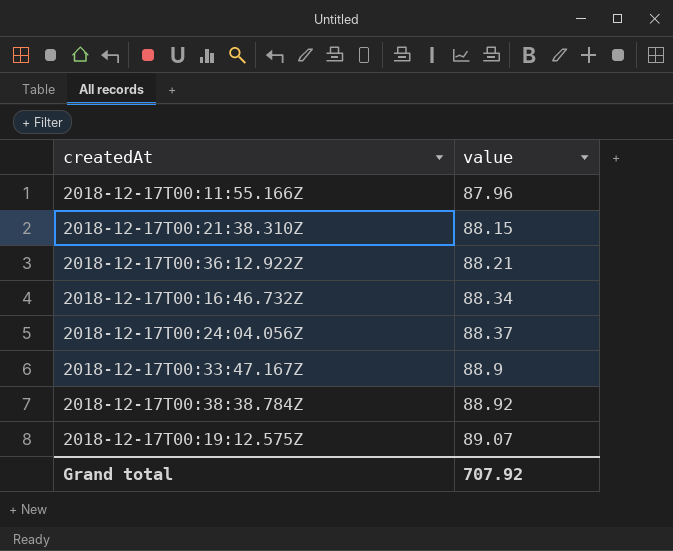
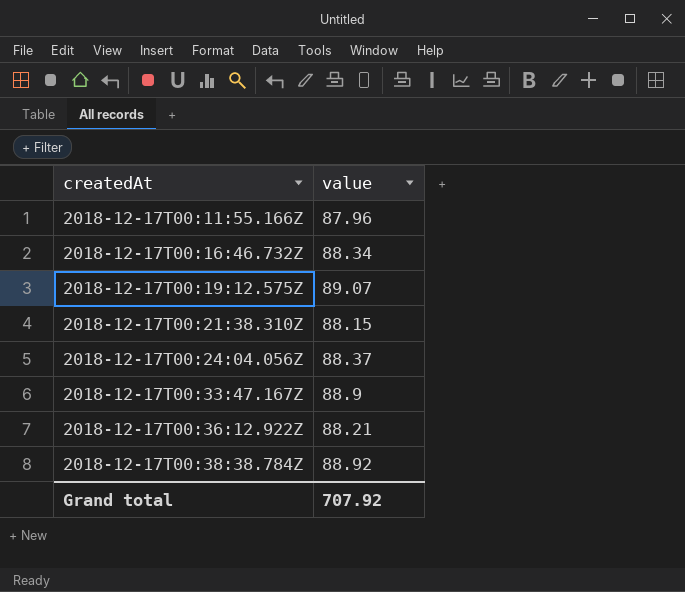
row order: value ascending -> createdAt ascending

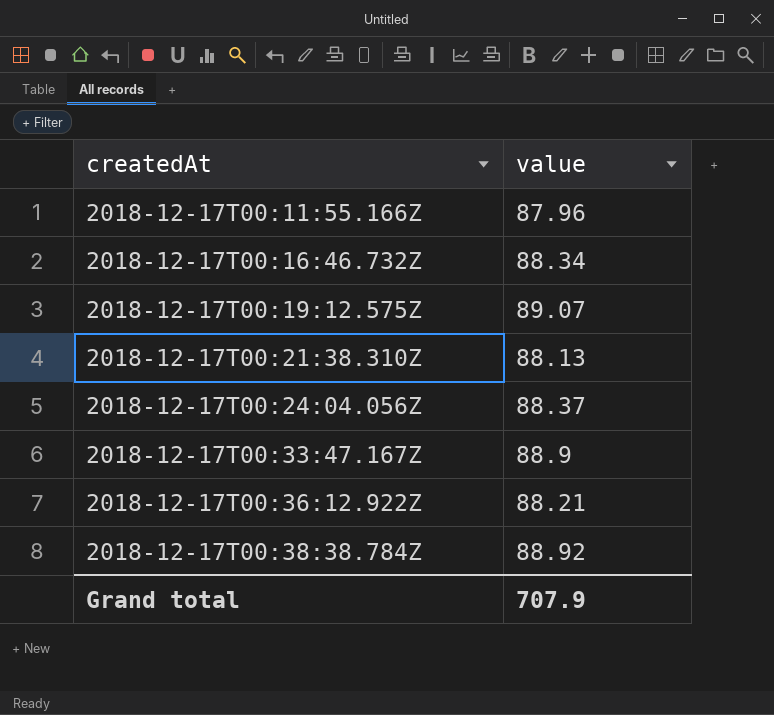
2018-12-17T00:21:38.310Z | value: 88.15 -> 88.13
Grand total | value: 707.92 -> 707.9

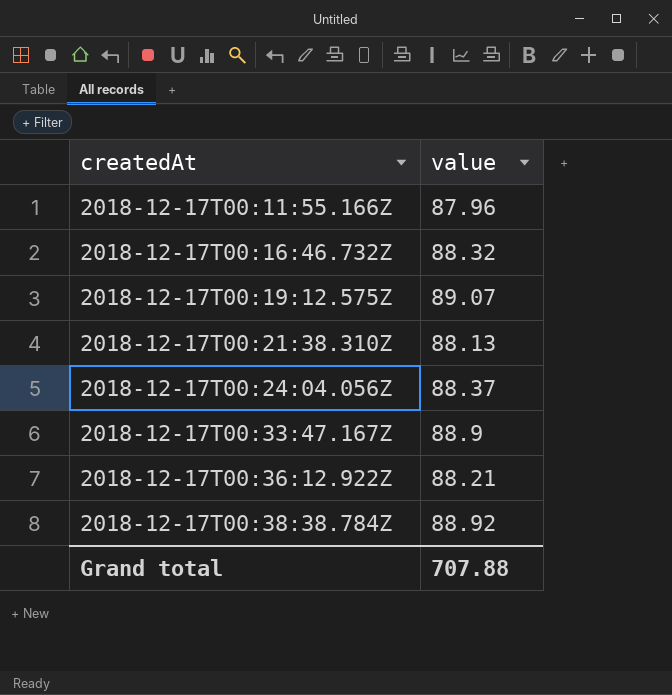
2018-12-17T00:16:46.732Z | value: 88.34 -> 88.32
Grand total | value: 707.9 -> 707.88

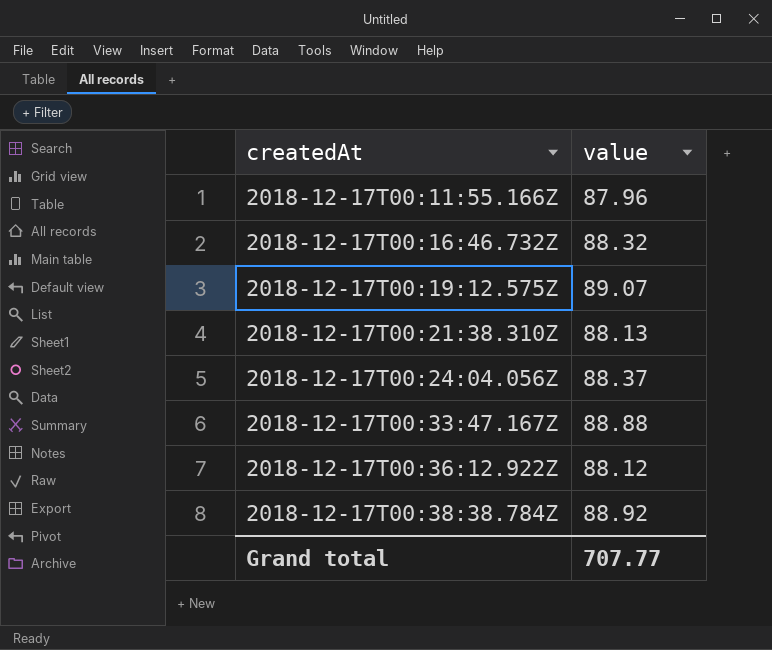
2018-12-17T00:33:47.167Z | value: 88.9 -> 88.88
2018-12-17T00:36:12.922Z | value: 88.21 -> 88.12
Grand total | value: 707.88 -> 707.77

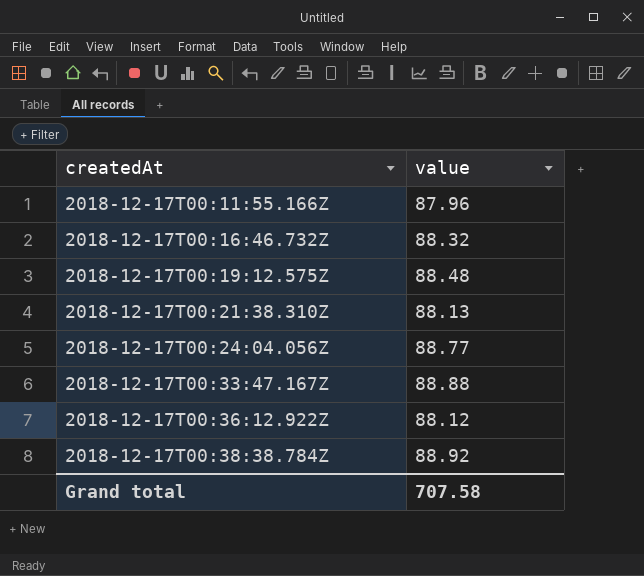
2018-12-17T00:19:12.575Z | value: 89.07 -> 88.48
2018-12-17T00:24:04.056Z | value: 88.37 -> 88.77
Grand total | value: 707.77 -> 707.58

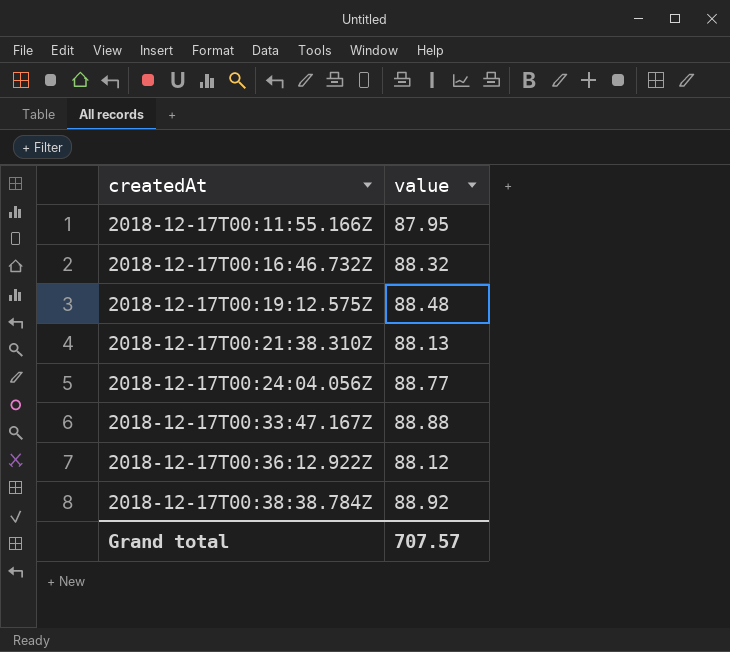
2018-12-17T00:11:55.166Z | value: 87.96 -> 87.95
Grand total | value: 707.58 -> 707.57

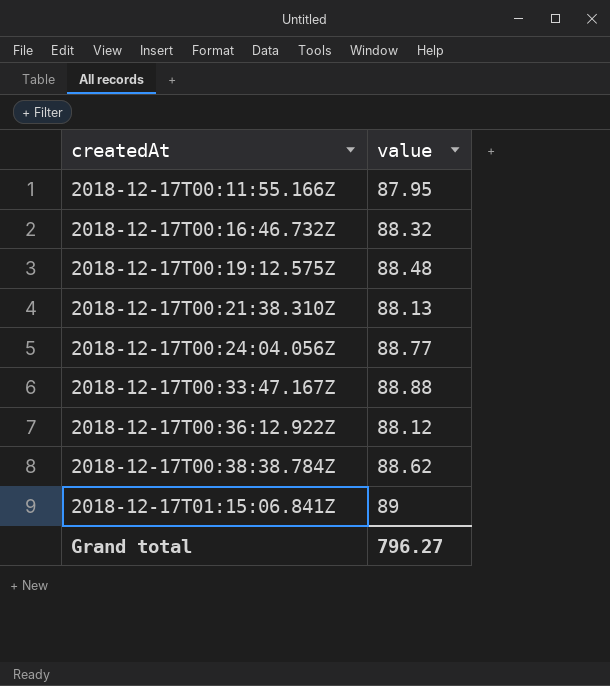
2018-12-17T00:38:38.784Z | value: 88.92 -> 88.62
row 2018-12-17T01:15:06.841Z: none -> 89
Grand total | value: 707.57 -> 796.27

